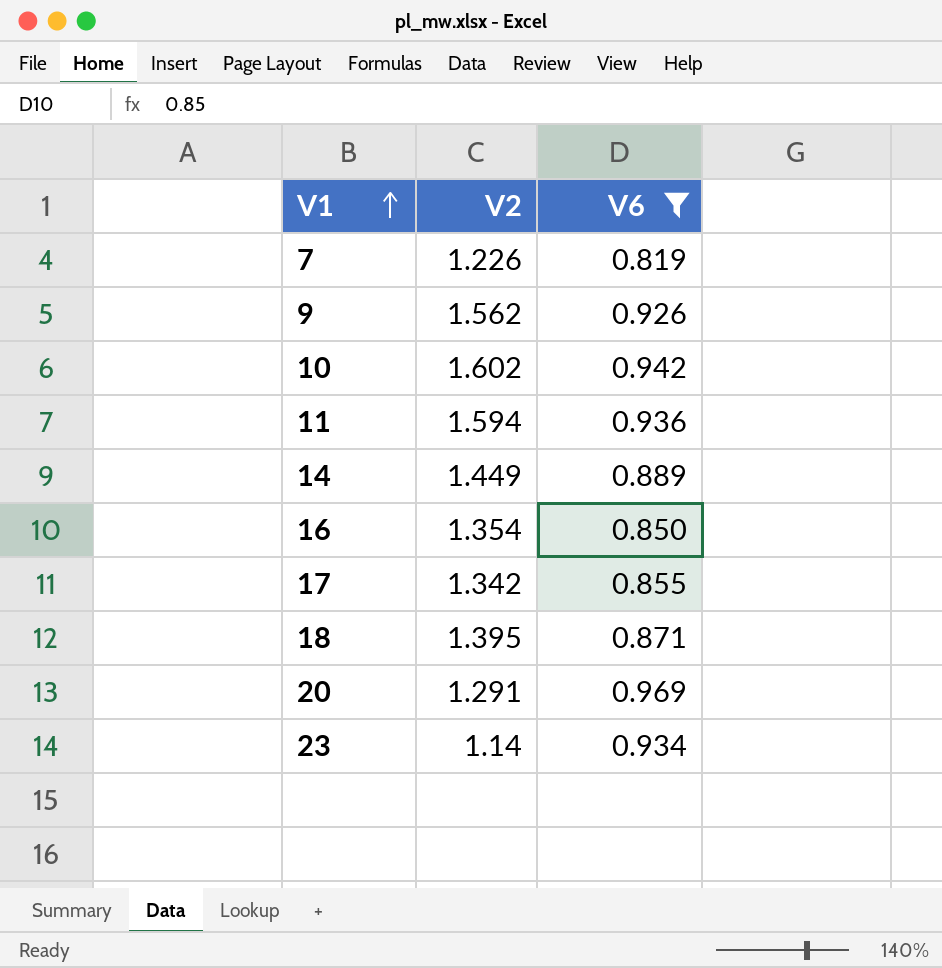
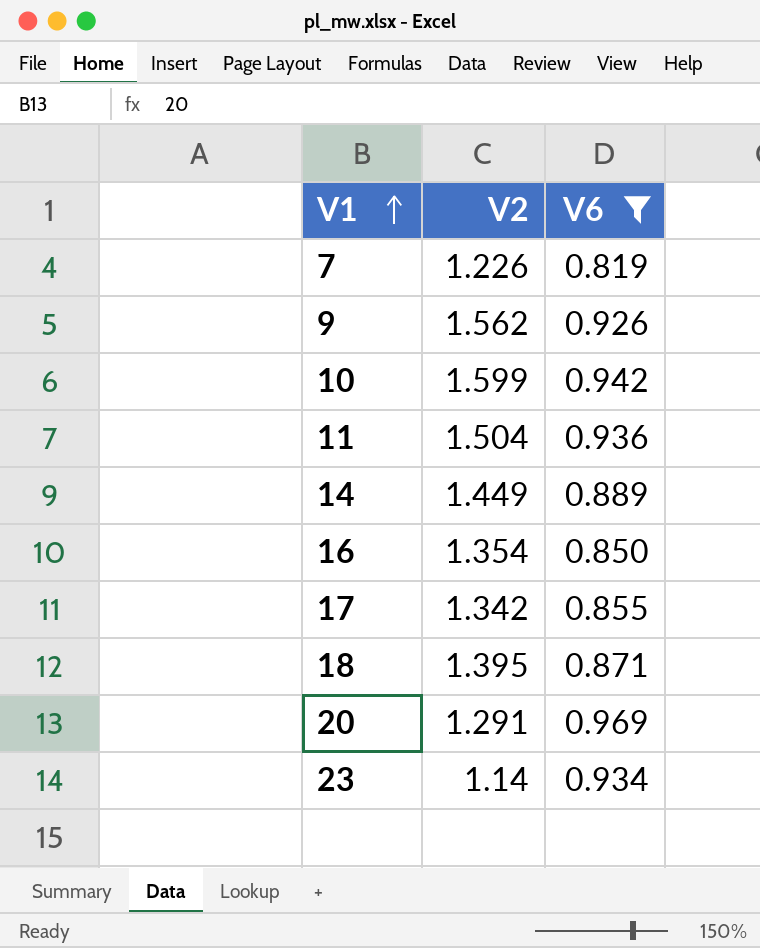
10 | V2: 1.602 -> 1.599
11 | V2: 1.594 -> 1.504

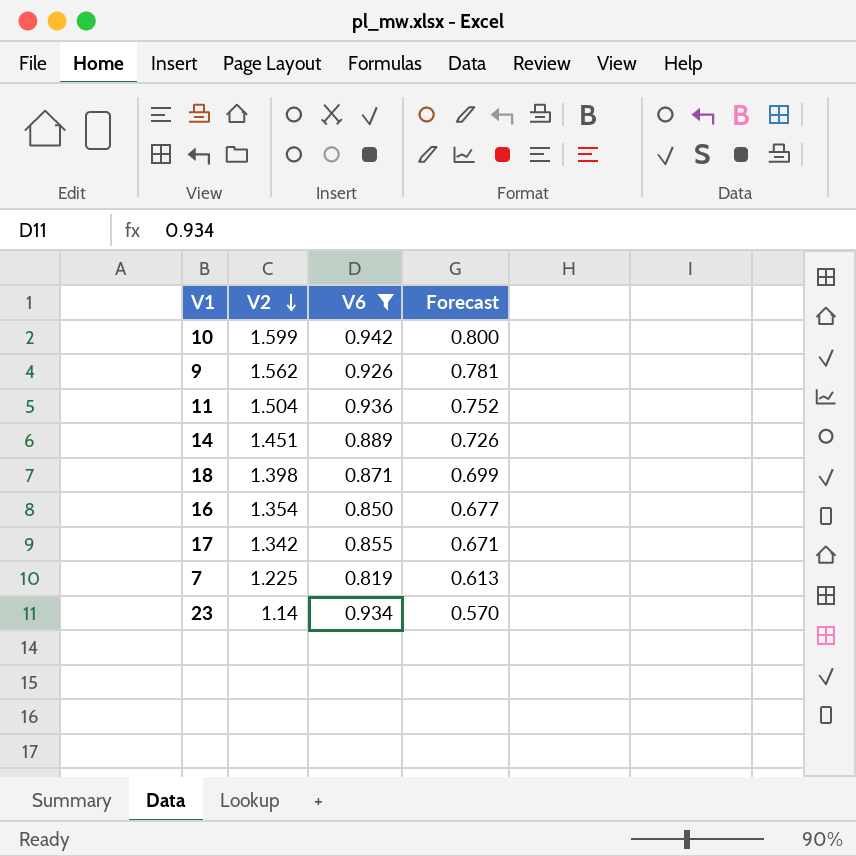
row order: V1 ascending -> V2 descending
column Forecast | formula: none -> [V2] * 0.5
row 20: 1.291 | 0.969 -> none
14 | V2: 1.449 -> 1.451
18 | V2: 1.395 -> 1.398
7 | V2: 1.226 -> 1.225

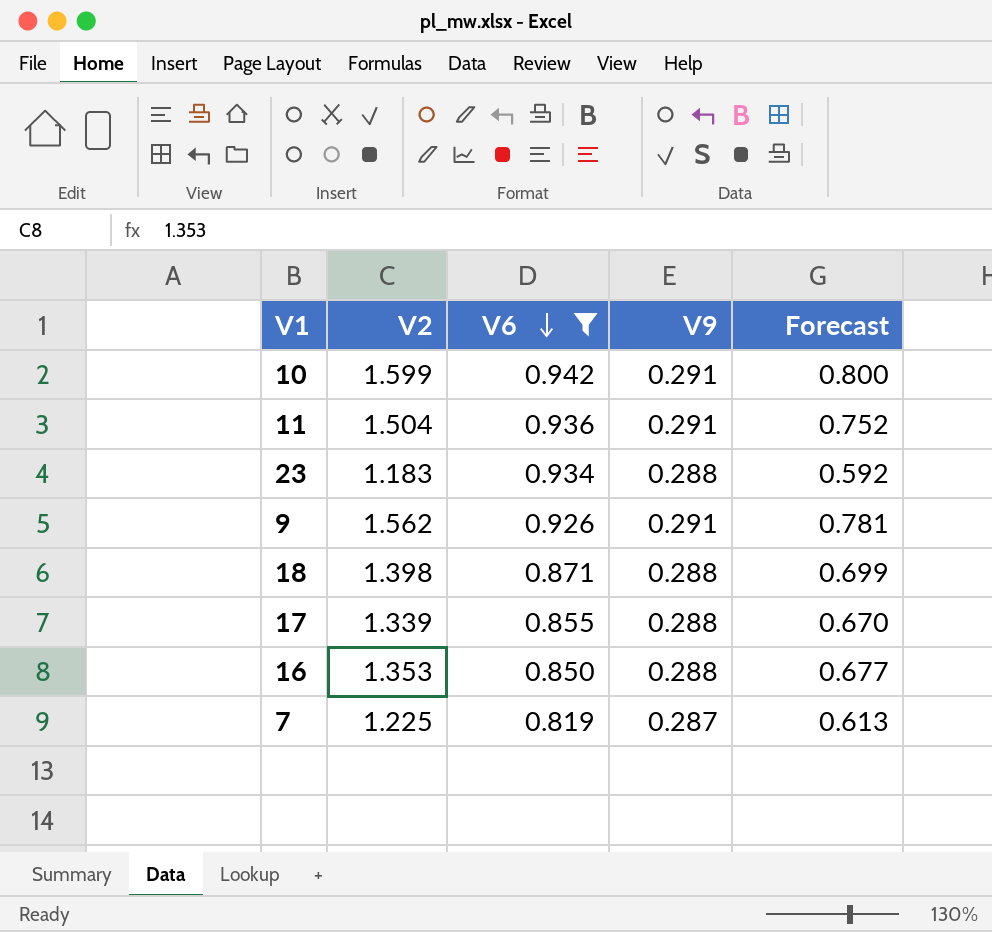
row order: V2 descending -> V6 descending
column V9 | position: none -> 4
row 14: 1.451 | 0.889 | 0.726 -> none
23 | V2: 1.14 -> 1.183
23 | Forecast: 0.570 -> 0.592
17 | V2: 1.342 -> 1.339
17 | Forecast: 0.671 -> 0.670
16 | V2: 1.354 -> 1.353

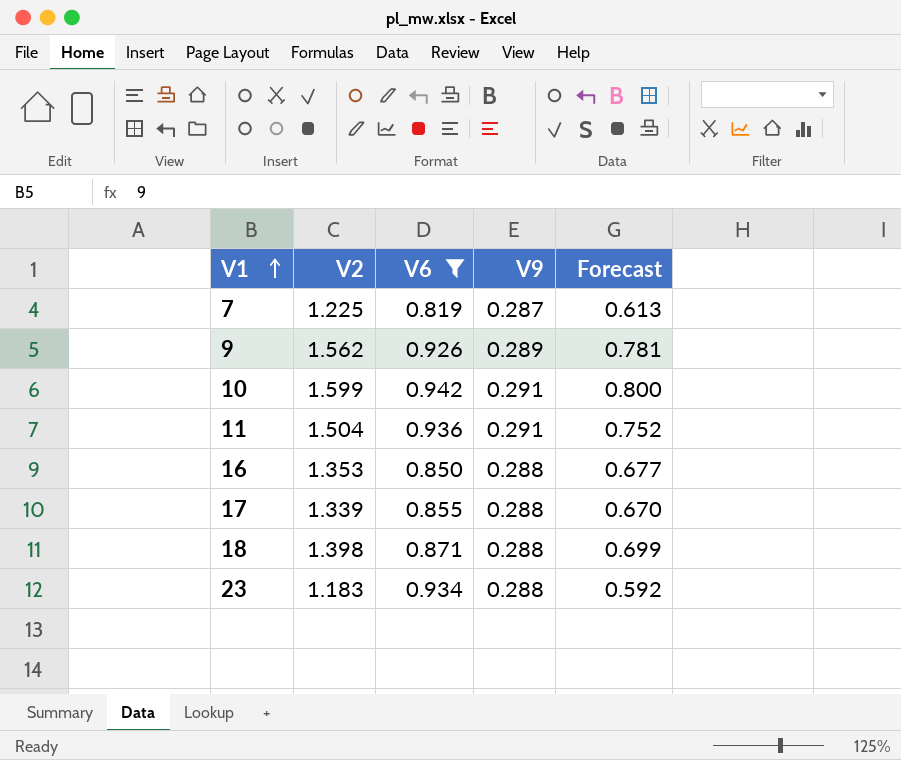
row order: V6 descending -> V1 ascending
9 | V9: 0.291 -> 0.289

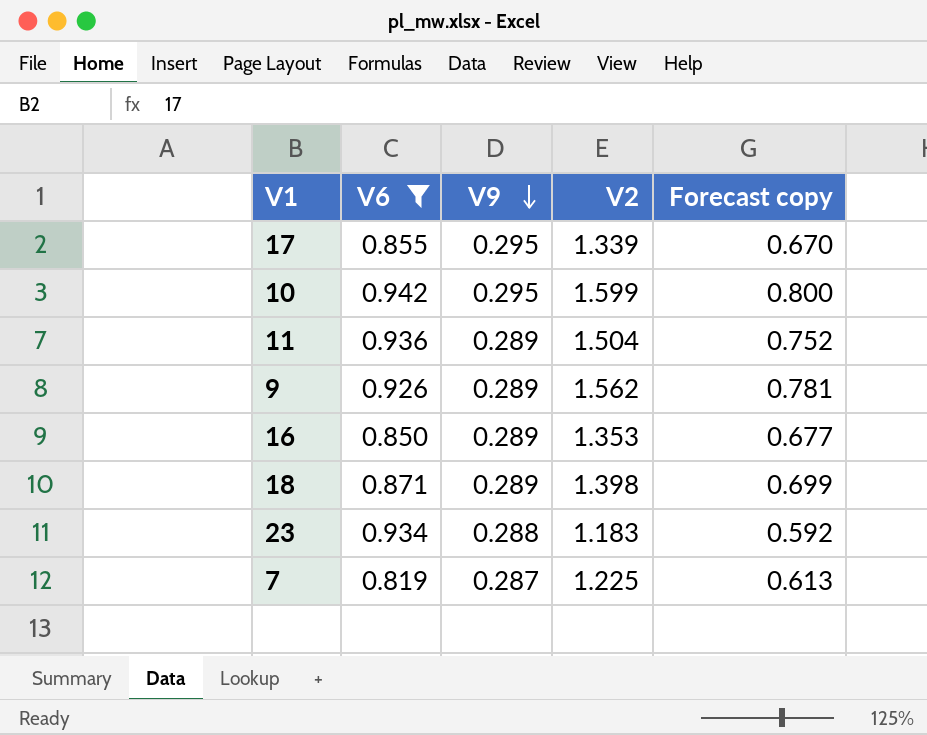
row order: V1 ascending -> V9 descending
column V2 | position: 2 -> 4
column name: Forecast -> Forecast copy
17 | V9: 0.288 -> 0.295
10 | V9: 0.291 -> 0.295
11 | V9: 0.291 -> 0.289
16 | V9: 0.288 -> 0.289
18 | V9: 0.288 -> 0.289

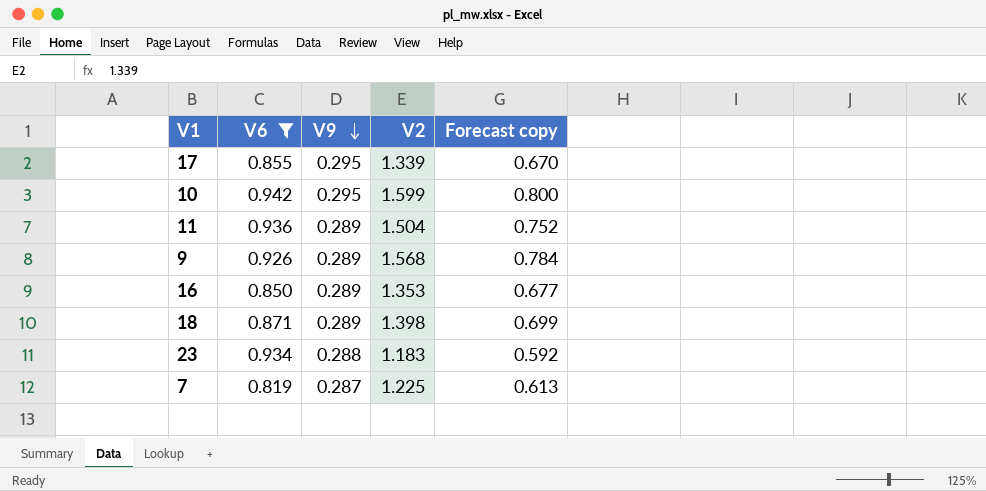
9 | V2: 1.562 -> 1.568
9 | Forecast copy: 0.781 -> 0.784

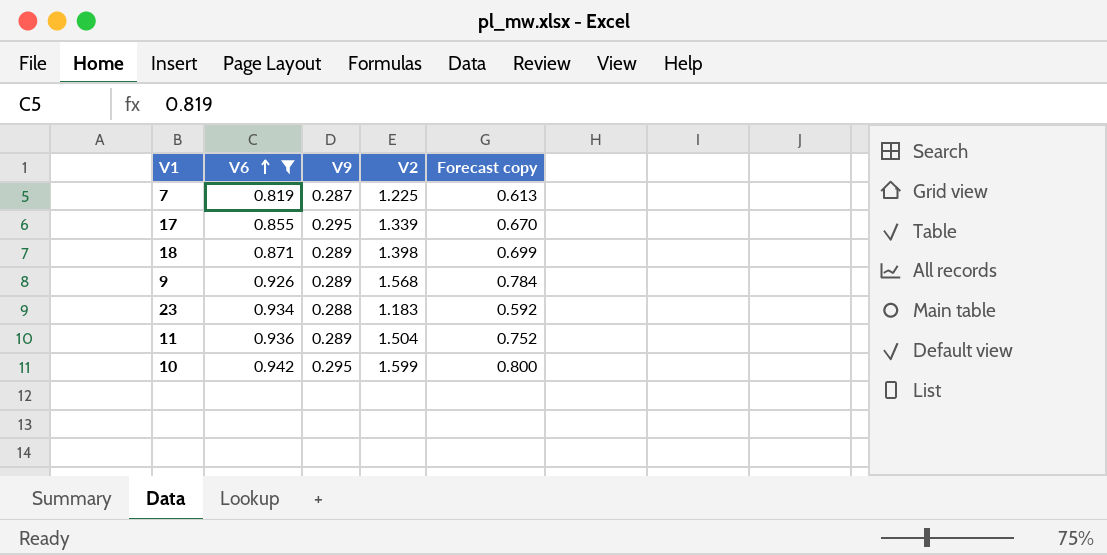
row order: V9 descending -> V6 ascending
row 16: 0.850 | 0.289 | 1.353 | 0.677 -> none

